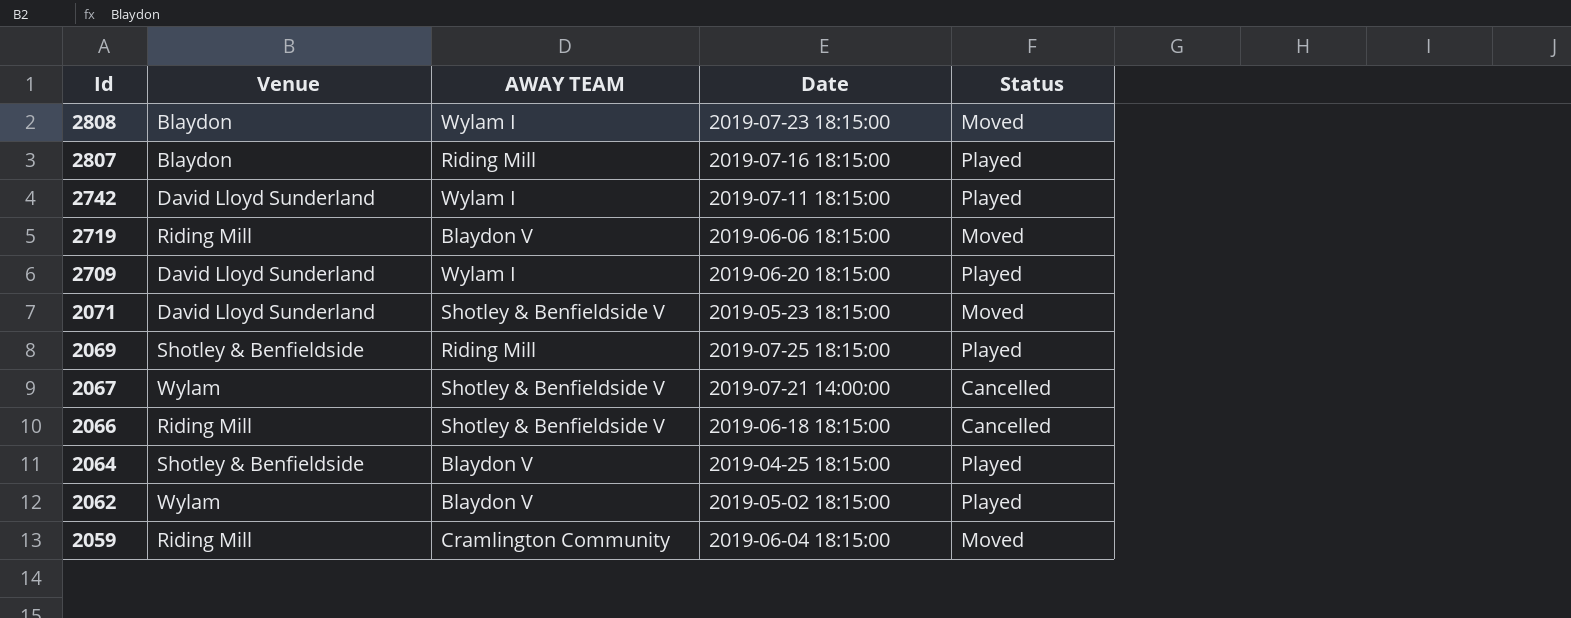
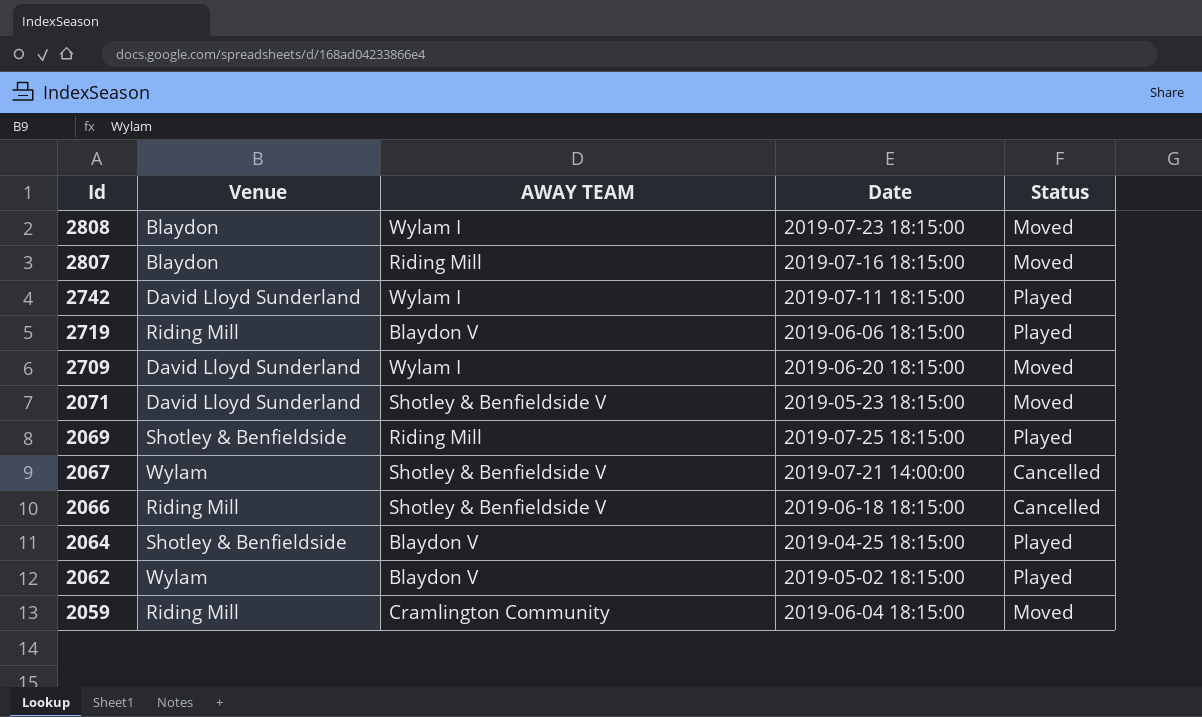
2807 | Status: Played -> Moved
2719 | Status: Moved -> Played
2709 | Status: Played -> Moved

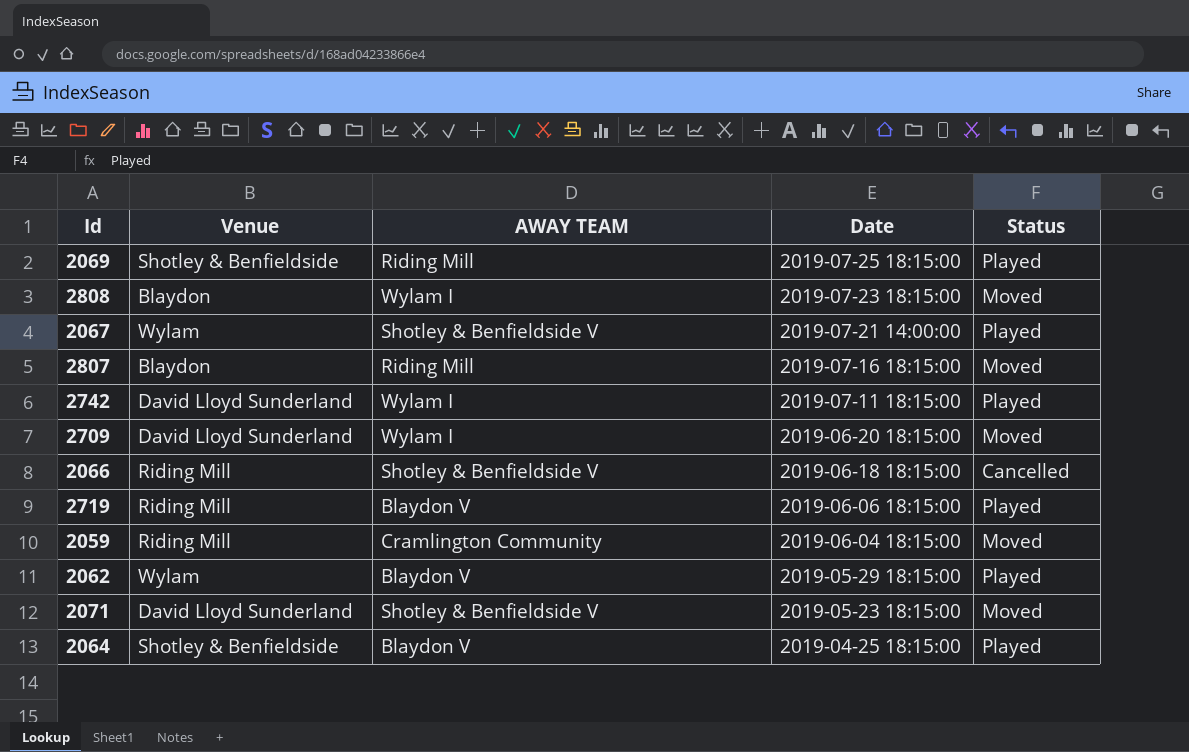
row order: Id descending -> Date descending
2067 | Status: Cancelled -> Played
2062 | Date: 2019-05-02 18:15:00 -> 2019-05-29 18:15:00

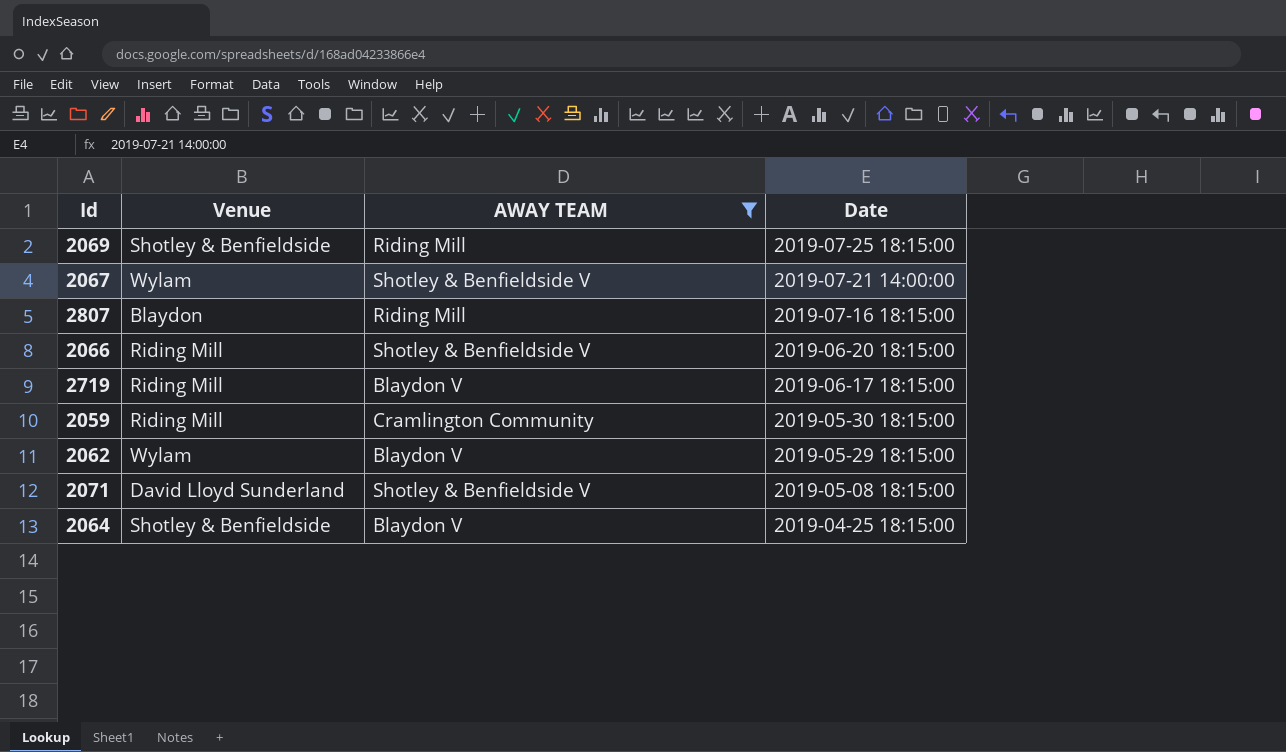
filter: none -> AWAY TEAM != Wylam I
column Status | position: 5 -> none
2066 | Date: 2019-06-18 18:15:00 -> 2019-06-20 18:15:00
2719 | Date: 2019-06-06 18:15:00 -> 2019-06-17 18:15:00
2059 | Date: 2019-06-04 18:15:00 -> 2019-05-30 18:15:00
2071 | Date: 2019-05-23 18:15:00 -> 2019-05-08 18:15:00

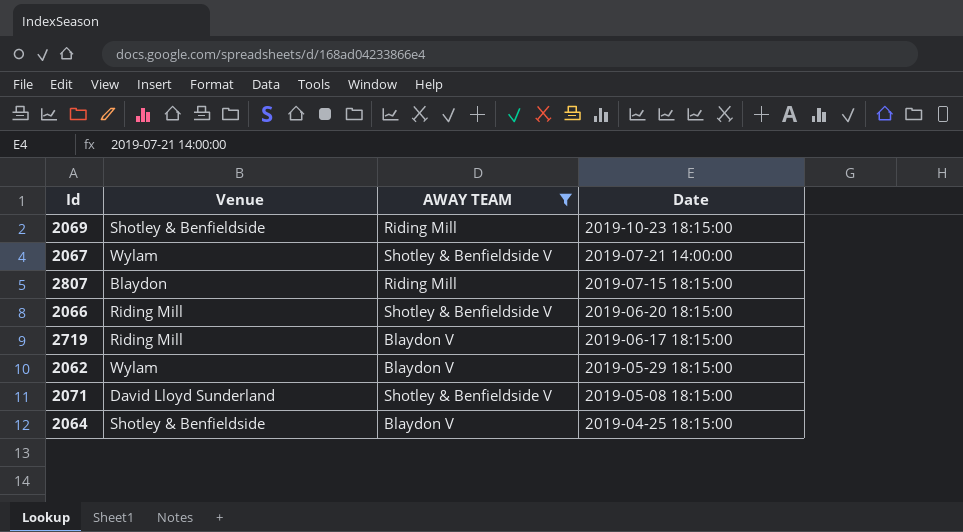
row 2059: Riding Mill | Cramlington Community | 2019-05-30 18:15:00 -> none
2069 | Date: 2019-07-25 18:15:00 -> 2019-10-23 18:15:00
2807 | Date: 2019-07-16 18:15:00 -> 2019-07-15 18:15:00

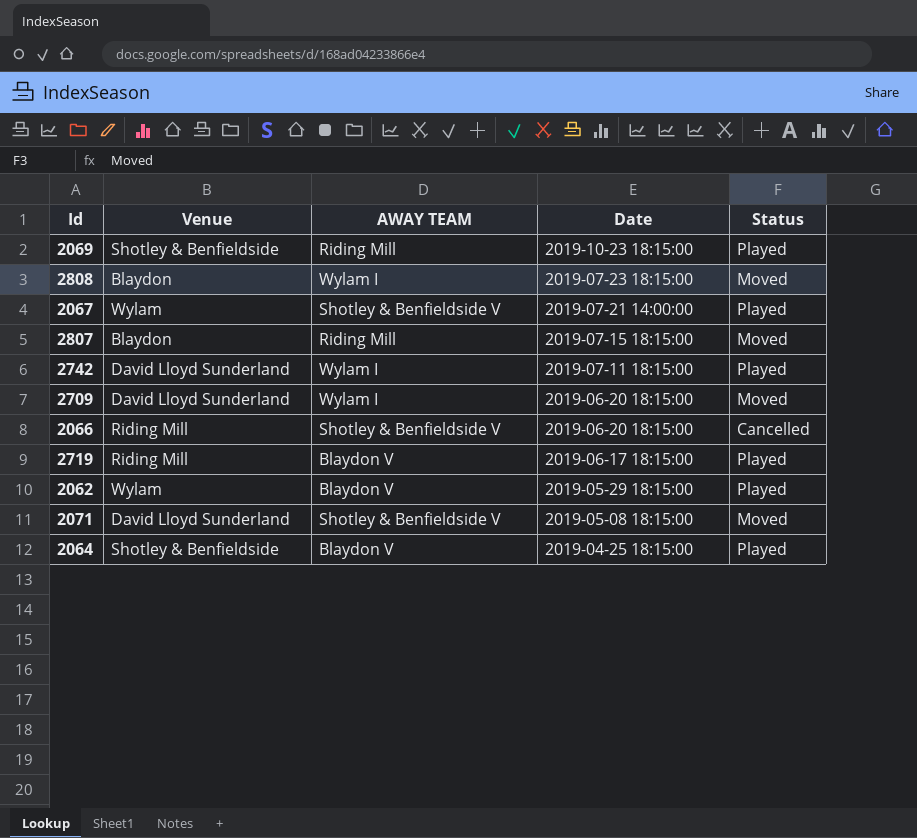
filter: AWAY TEAM != Wylam I -> none
column Status | position: none -> 5

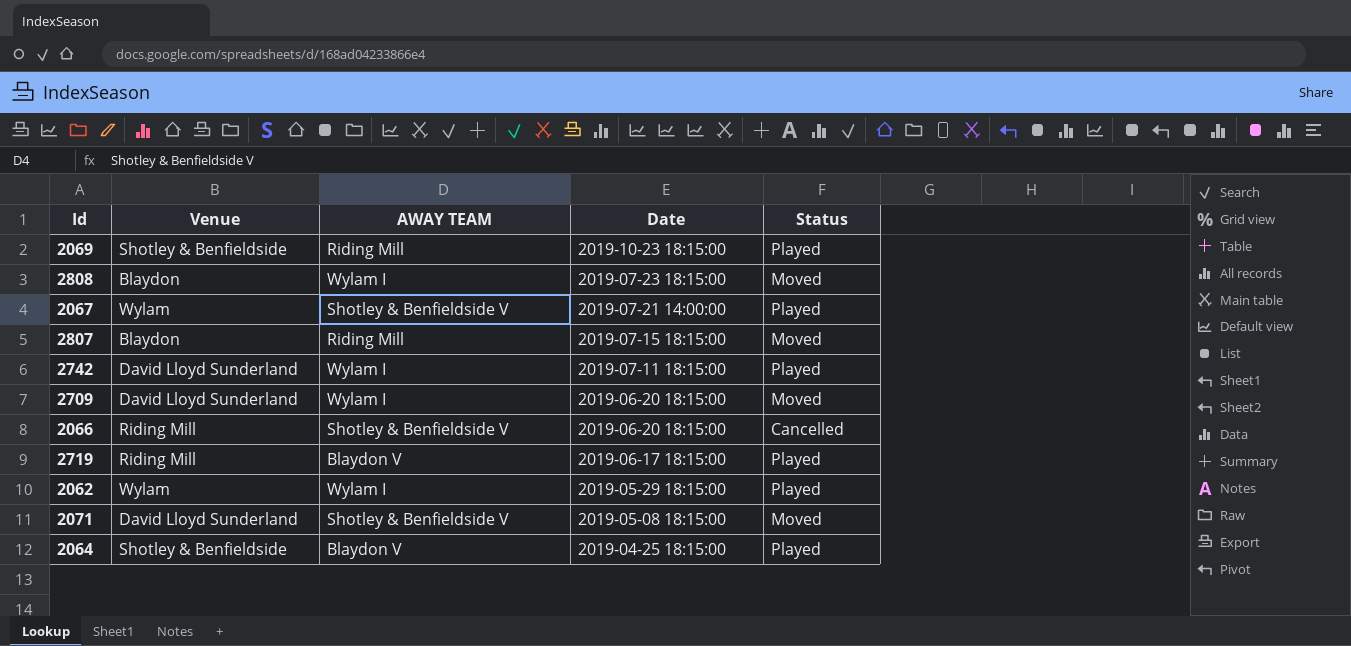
2062 | AWAY TEAM: Blaydon V -> Wylam I

